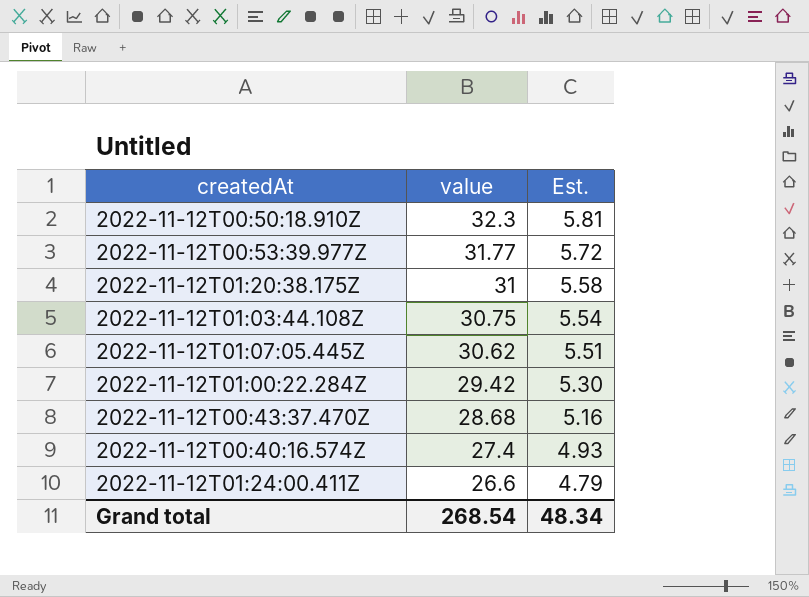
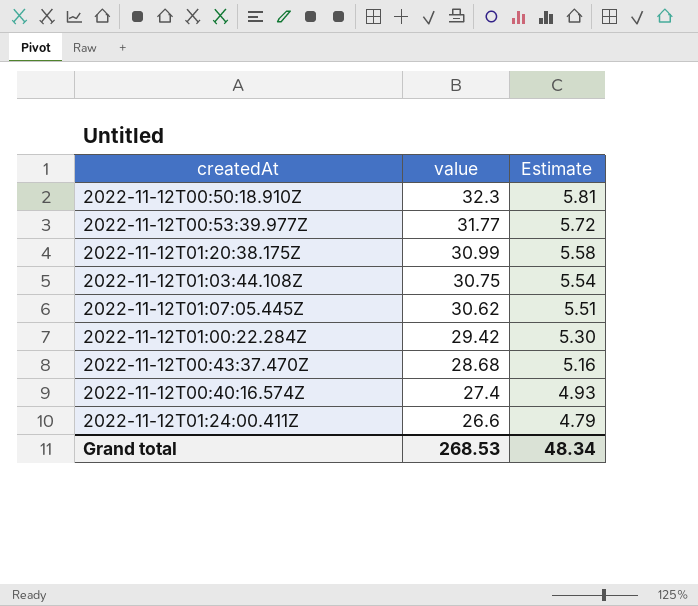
column name: Est. -> Estimate
2022-11-12T01:20:38.175Z | value: 31 -> 30.99
Grand total | value: 268.54 -> 268.53

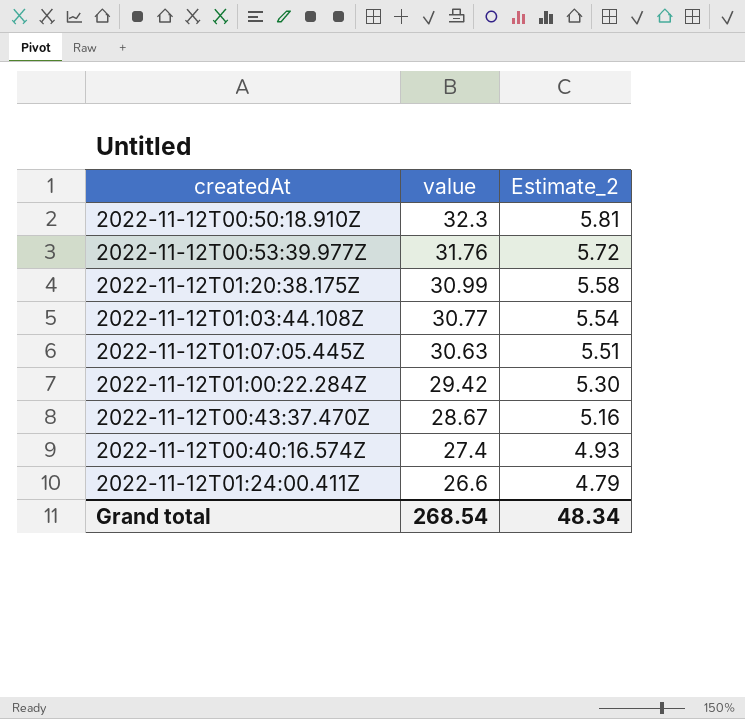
column name: Estimate -> Estimate_2
2022-11-12T00:53:39.977Z | value: 31.77 -> 31.76
2022-11-12T01:03:44.108Z | value: 30.75 -> 30.77
2022-11-12T01:07:05.445Z | value: 30.62 -> 30.63
2022-11-12T00:43:37.470Z | value: 28.68 -> 28.67
Grand total | value: 268.53 -> 268.54

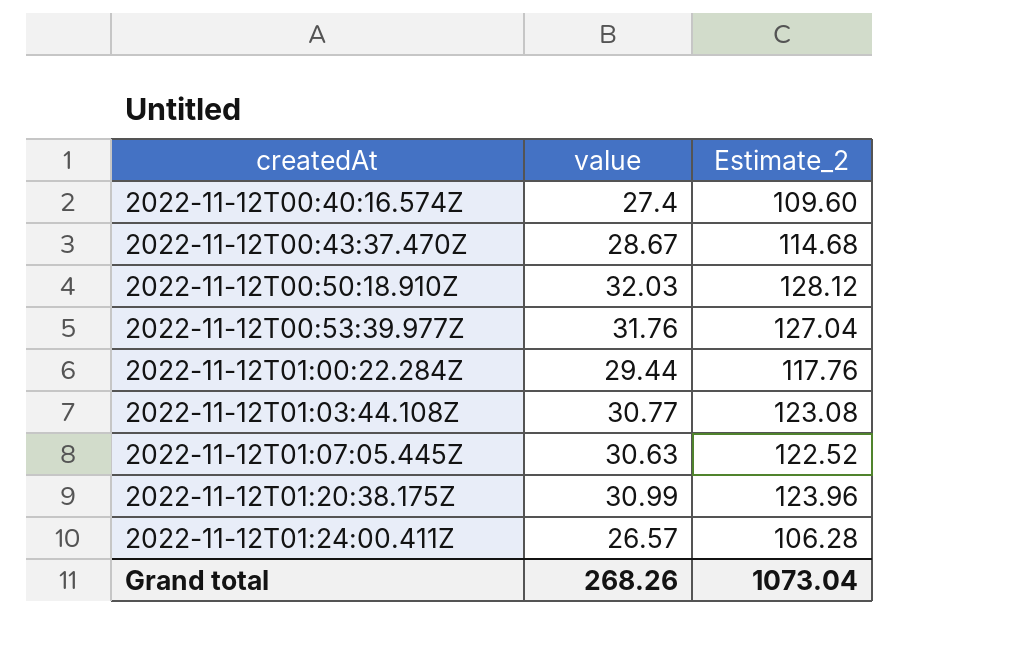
row order: value descending -> createdAt ascending
column Estimate_2 | formula: [value] * 0.18 -> [value] * 4
2022-11-12T00:50:18.910Z | value: 32.3 -> 32.03
2022-11-12T01:00:22.284Z | value: 29.42 -> 29.44
2022-11-12T01:24:00.411Z | value: 26.6 -> 26.57
Grand total | value: 268.54 -> 268.26
Grand total | Estimate_2: 48.34 -> 1073.04

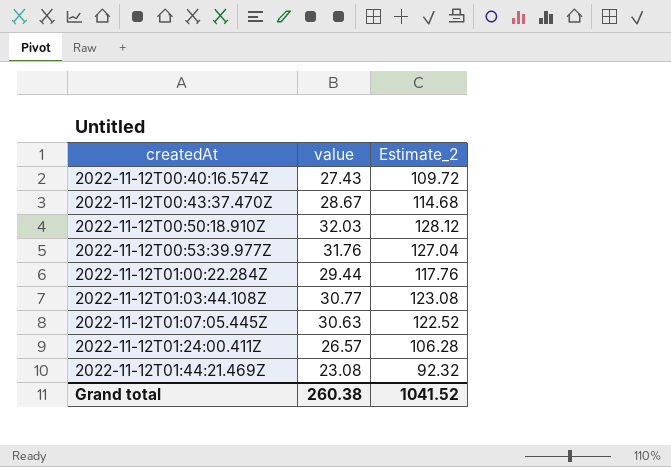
row 2022-11-12T01:20:38.175Z: 30.99 | 123.96 -> none
2022-11-12T00:40:16.574Z | value: 27.4 -> 27.43
2022-11-12T00:40:16.574Z | Estimate_2: 109.60 -> 109.72
row 2022-11-12T01:44:21.469Z: none -> 23.08 | 92.32
Grand total | value: 268.26 -> 260.38
Grand total | Estimate_2: 1073.04 -> 1041.52

